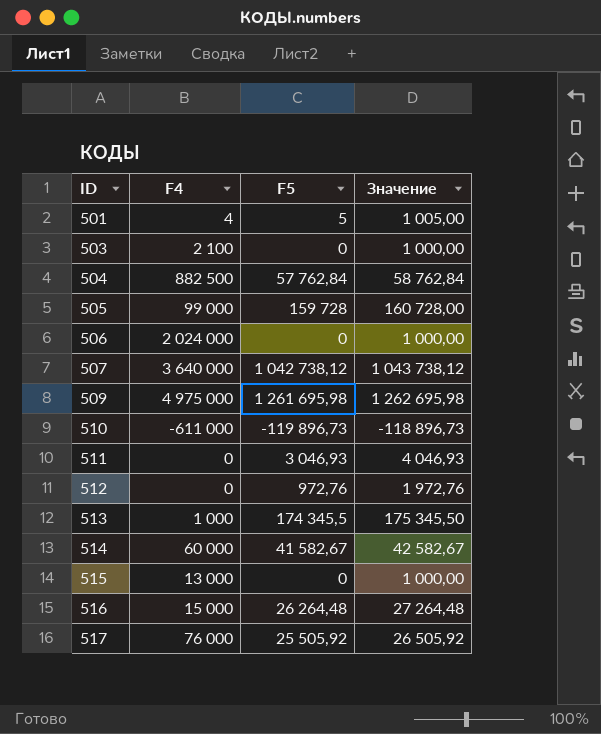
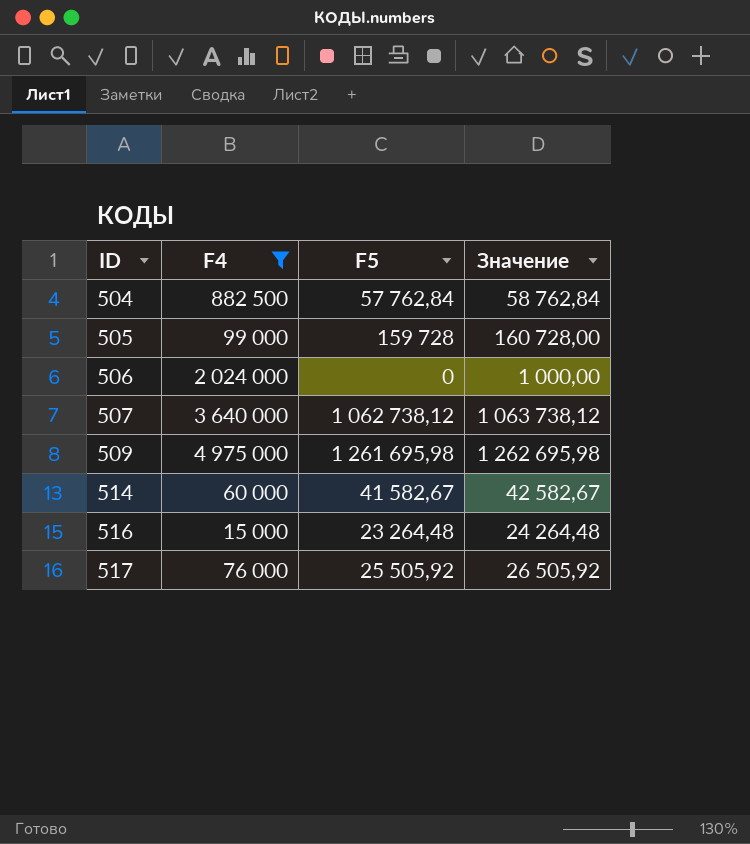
filter: none -> F4 >= 15 000
507 | F5: 1 042 738,12 -> 1 062 738,12
507 | Значение: 1 043 738,12 -> 1 063 738,12
516 | F5: 26 264,48 -> 23 264,48
516 | Значение: 27 264,48 -> 24 264,48

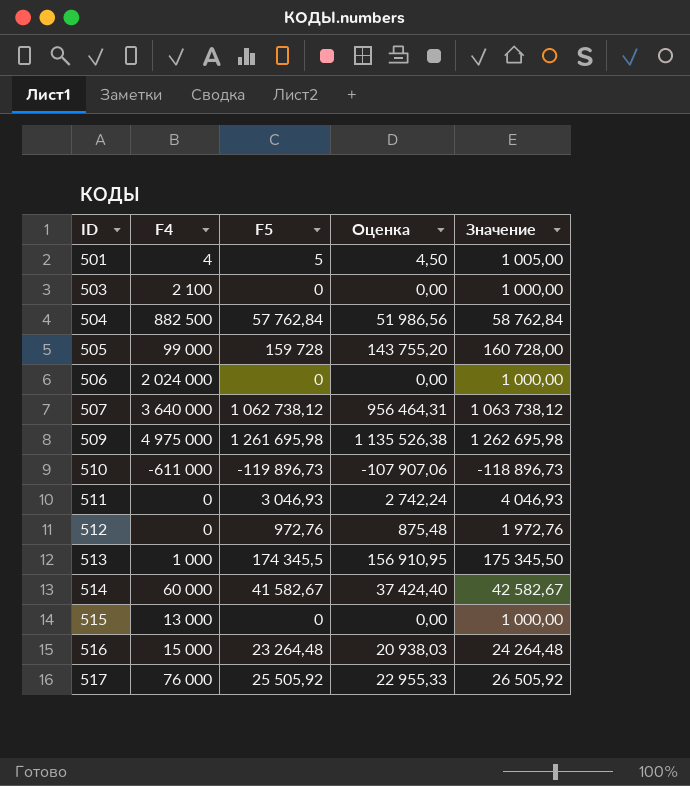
filter: F4 >= 15 000 -> none
column Оценка | formula: none -> [F5] * 0,9

